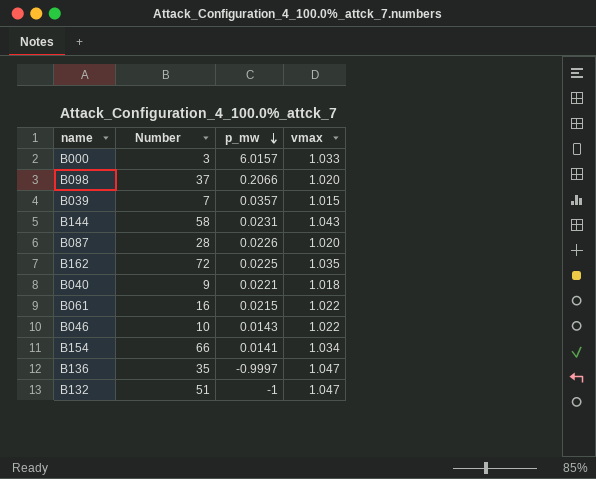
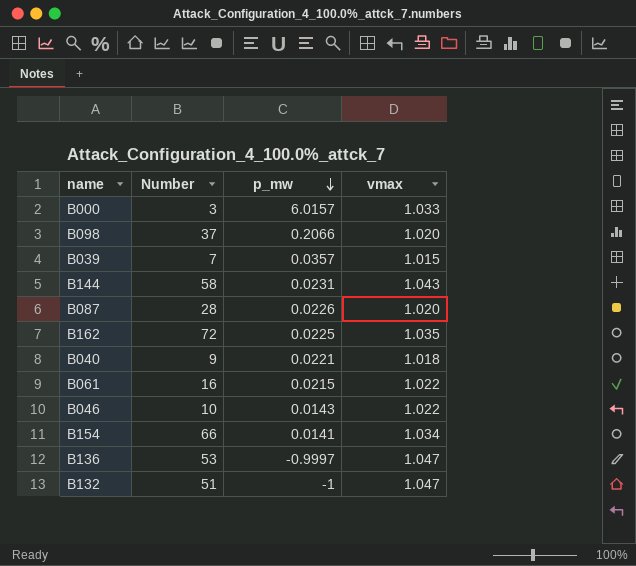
B136 | Number: 35 -> 53

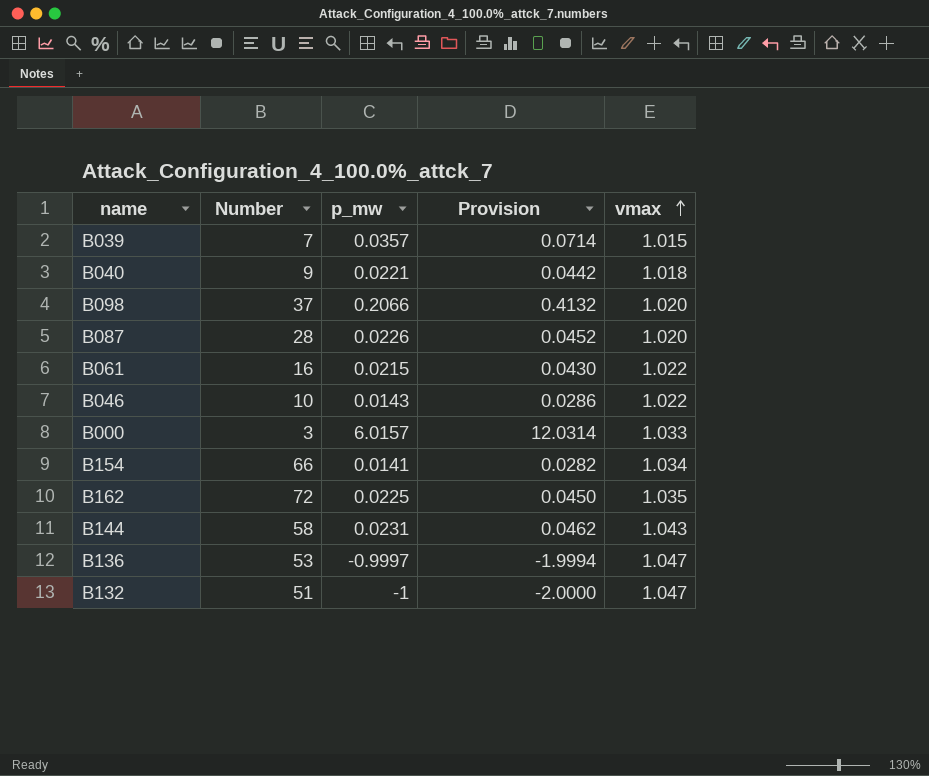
row order: p_mw descending -> vmax ascending
column Provision | formula: none -> [p_mw] * 2

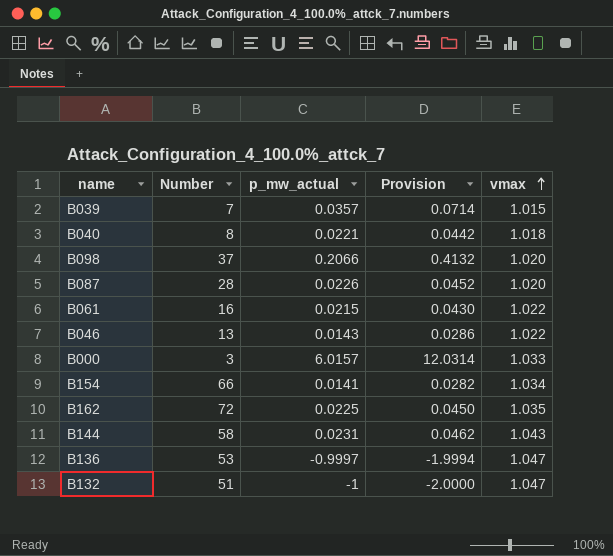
column name: p_mw -> p_mw_actual
B040 | Number: 9 -> 8
B046 | Number: 10 -> 13

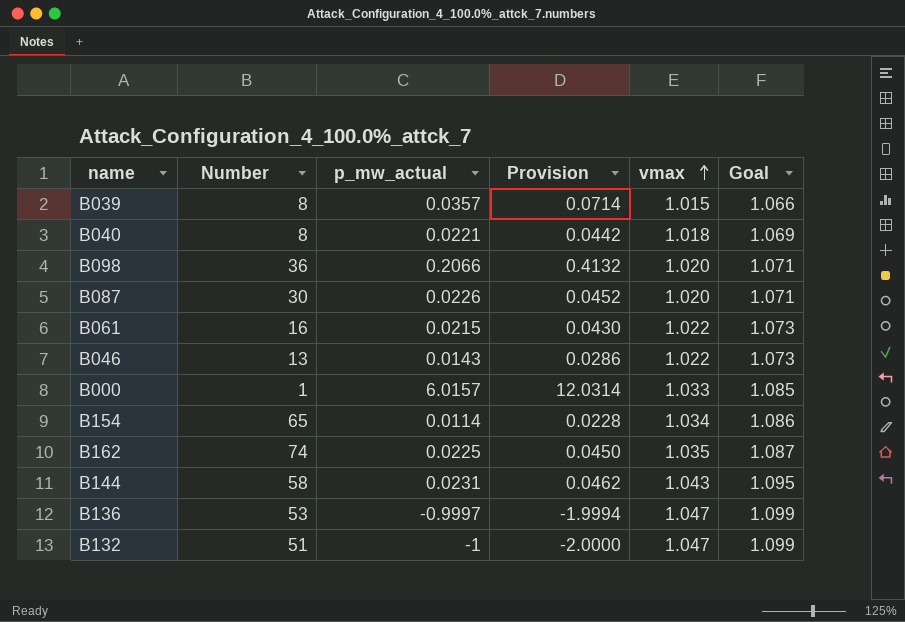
column Goal | formula: none -> [vmax] * 1.05
B039 | Number: 7 -> 8
B098 | Number: 37 -> 36
B087 | Number: 28 -> 30
B000 | Number: 3 -> 1
B154 | Number: 66 -> 65
B154 | p_mw_actual: 0.0141 -> 0.0114
B154 | Provision: 0.0282 -> 0.0228
B162 | Number: 72 -> 74

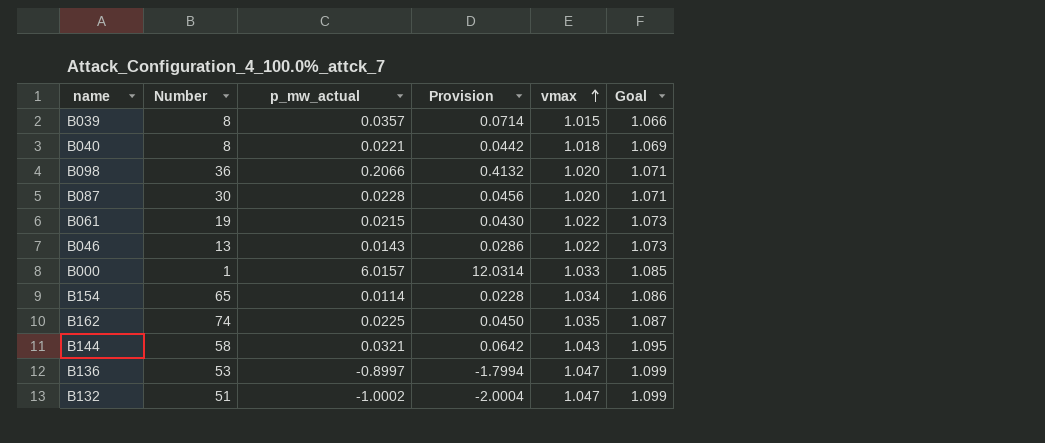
B087 | p_mw_actual: 0.0226 -> 0.0228
B087 | Provision: 0.0452 -> 0.0456
B061 | Number: 16 -> 19
B144 | p_mw_actual: 0.0231 -> 0.0321
B144 | Provision: 0.0462 -> 0.0642
B136 | p_mw_actual: -0.9997 -> -0.8997
B136 | Provision: -1.9994 -> -1.7994
B132 | p_mw_actual: -1 -> -1.0002
B132 | Provision: -2.0000 -> -2.0004

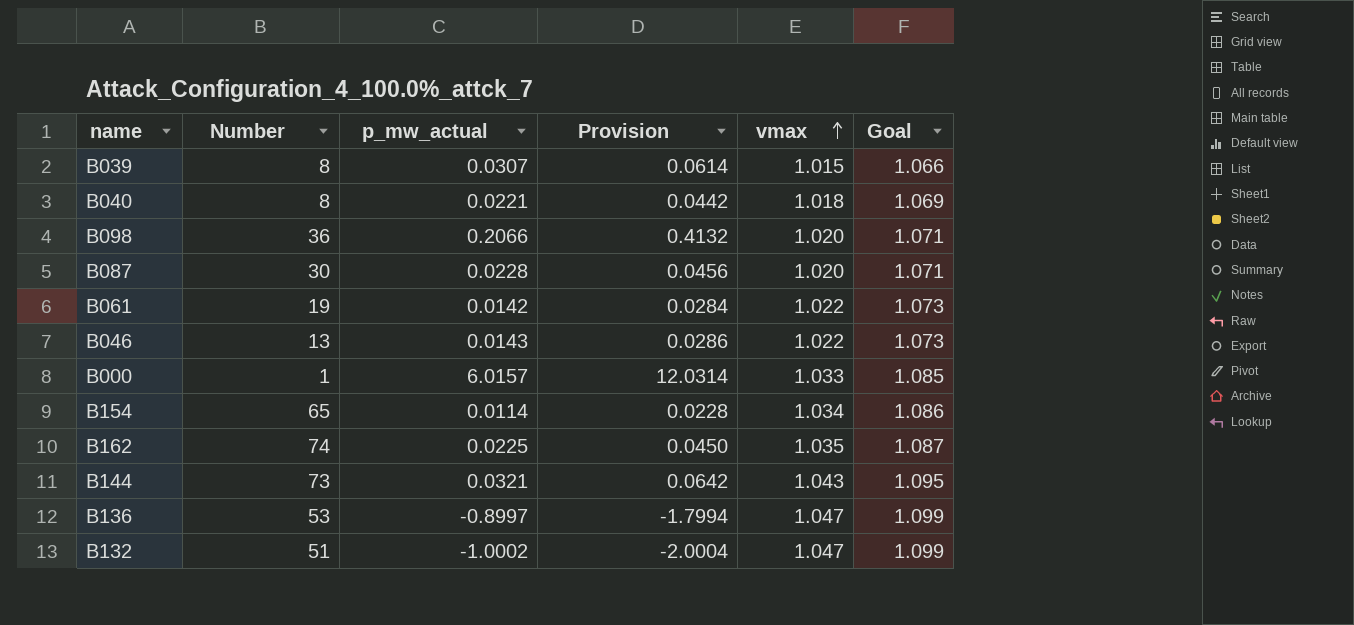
B039 | p_mw_actual: 0.0357 -> 0.0307
B039 | Provision: 0.0714 -> 0.0614
B061 | p_mw_actual: 0.0215 -> 0.0142
B061 | Provision: 0.0430 -> 0.0284
B144 | Number: 58 -> 73

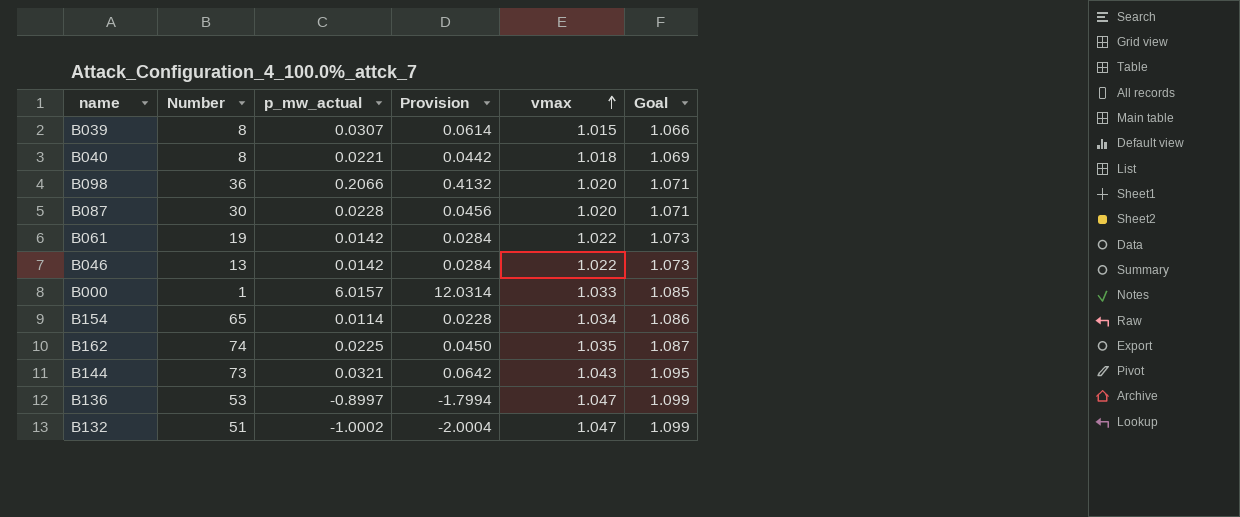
B046 | p_mw_actual: 0.0143 -> 0.0142
B046 | Provision: 0.0286 -> 0.0284

